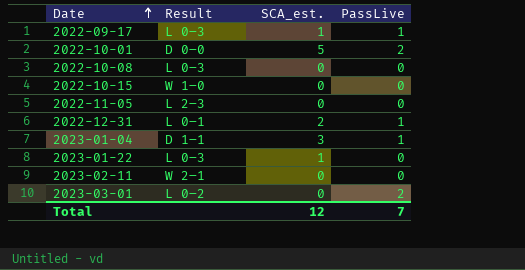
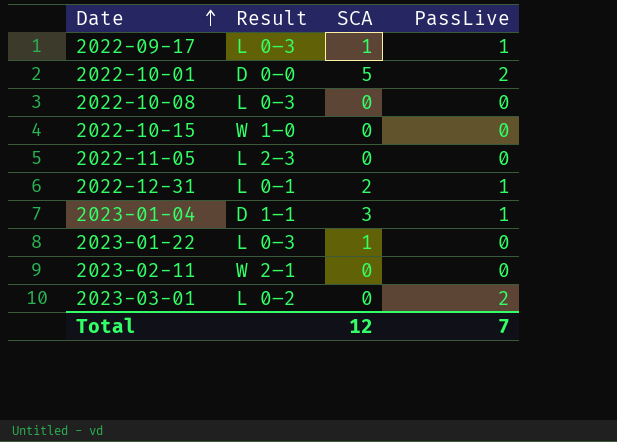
column name: SCA_est. -> SCA

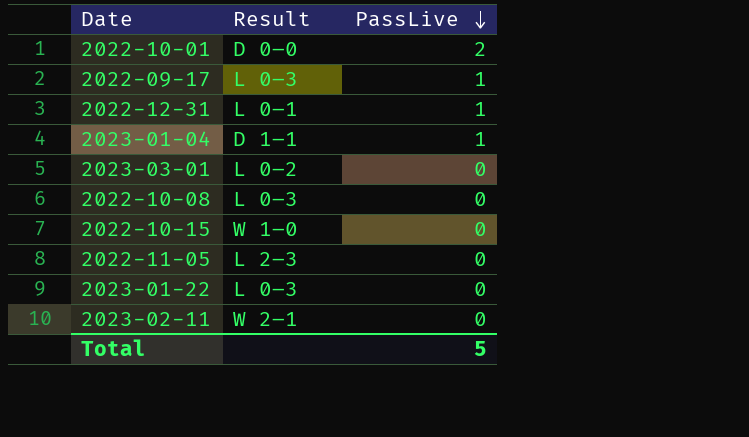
row order: Date ascending -> PassLive descending
column SCA | position: 3 -> none
2023-03-01 | PassLive: 2 -> 0
Total | PassLive: 7 -> 5

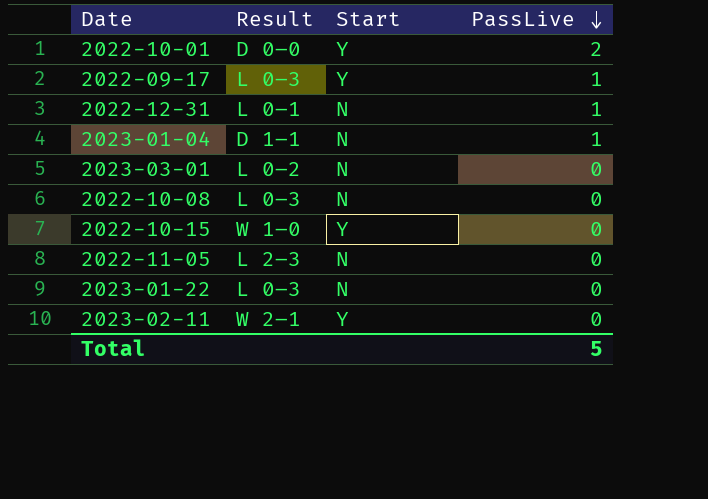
column Start | position: none -> 3

